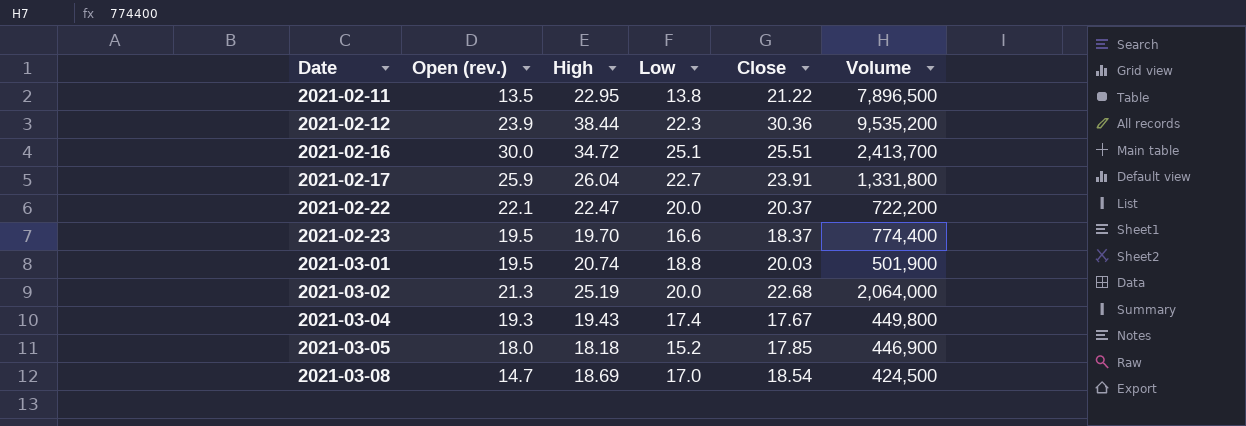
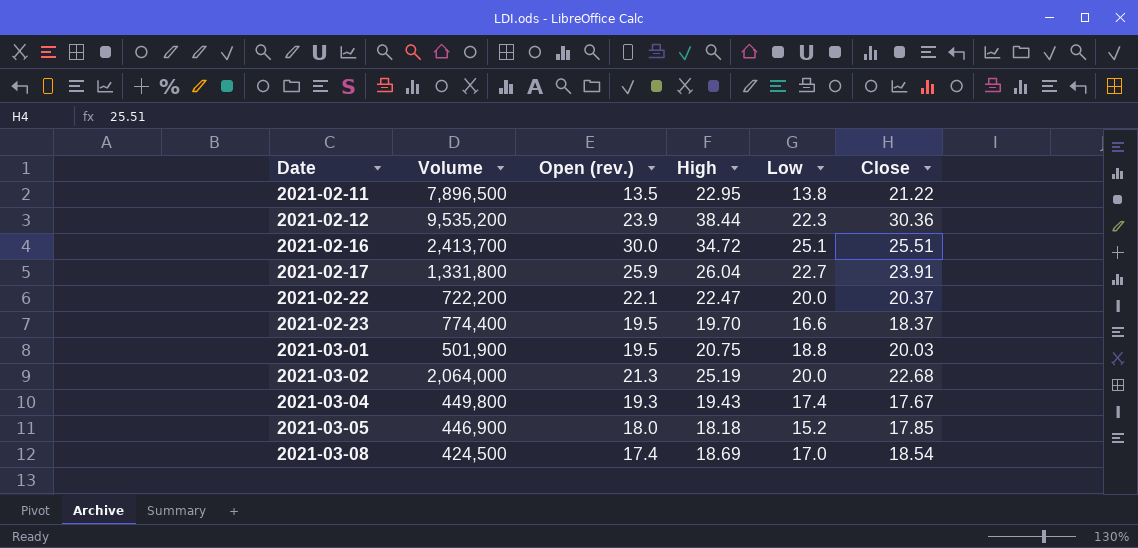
column Volume | position: 6 -> 2
2021-03-01 | High: 20.74 -> 20.75
2021-03-08 | Open (rev.): 14.7 -> 17.4

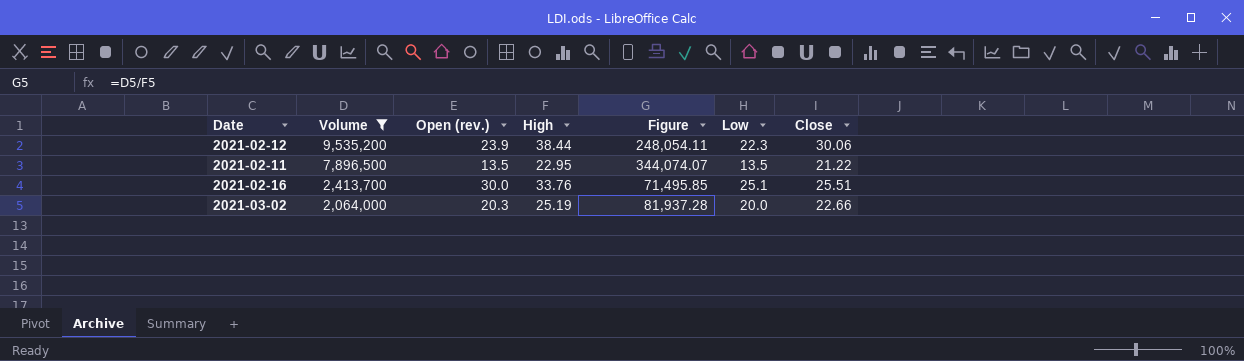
filter: none -> Volume >= 2,064,000
row order: Date ascending -> Volume descending
column Figure | formula: none -> [Volume] / [High]
2021-02-12 | Close: 30.36 -> 30.06
2021-02-11 | Low: 13.8 -> 13.5
2021-02-16 | High: 34.72 -> 33.76
2021-03-02 | Open (rev.): 21.3 -> 20.3
2021-03-02 | Close: 22.68 -> 22.66

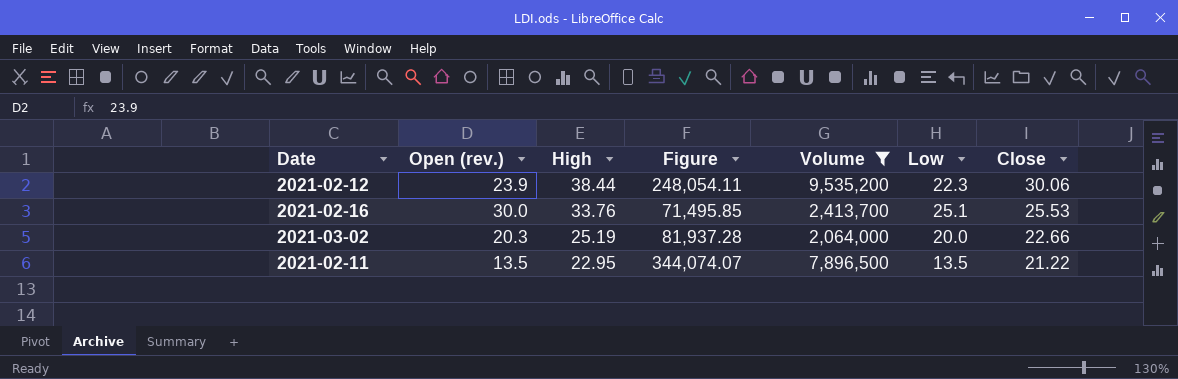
row order: Volume descending -> High descending
column Volume | position: 2 -> 5
2021-02-16 | Close: 25.51 -> 25.53

